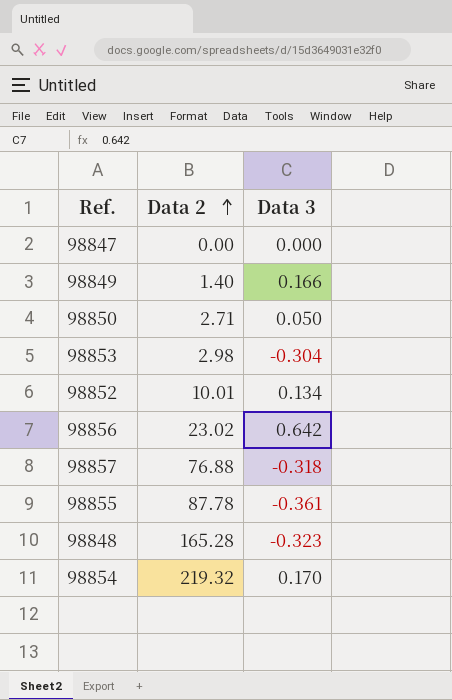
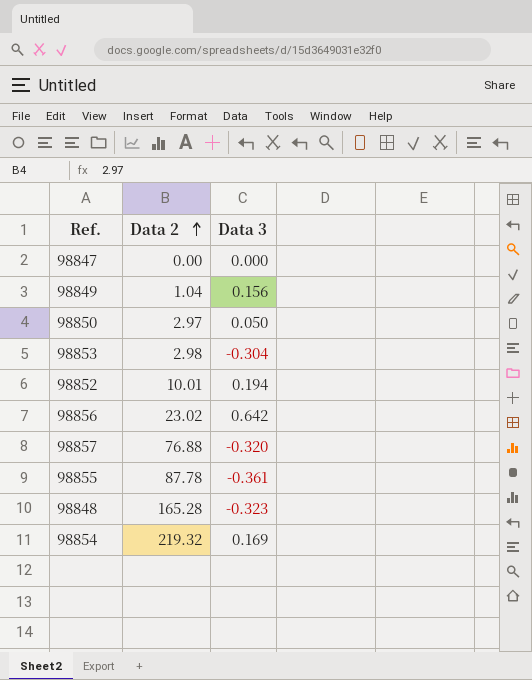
98849 | Data 2: 1.40 -> 1.04
98849 | Data 3: 0.166 -> 0.156
98850 | Data 2: 2.71 -> 2.97
98852 | Data 3: 0.134 -> 0.194
98857 | Data 3: -0.318 -> -0.320
98854 | Data 3: 0.170 -> 0.169

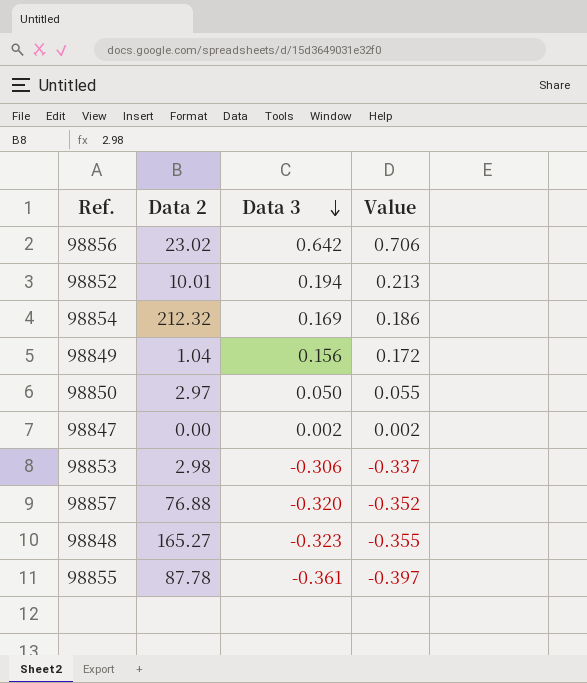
row order: Data 2 ascending -> Data 3 descending
column Value | formula: none -> [Data 3] * 1.1
98854 | Data 2: 219.32 -> 212.32
98847 | Data 3: 0.000 -> 0.002
98853 | Data 3: -0.304 -> -0.306
98848 | Data 2: 165.28 -> 165.27

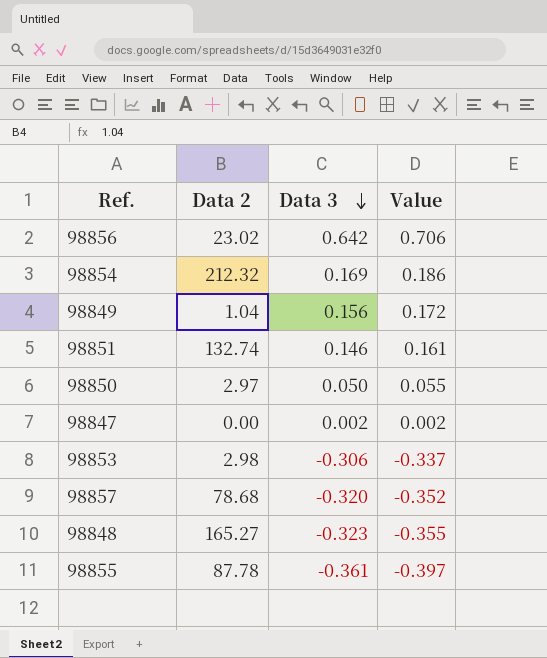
row 98852: 10.01 | 0.194 | 0.213 -> none
row 98851: none -> 132.74 | 0.146 | 0.161
98857 | Data 2: 76.88 -> 78.68

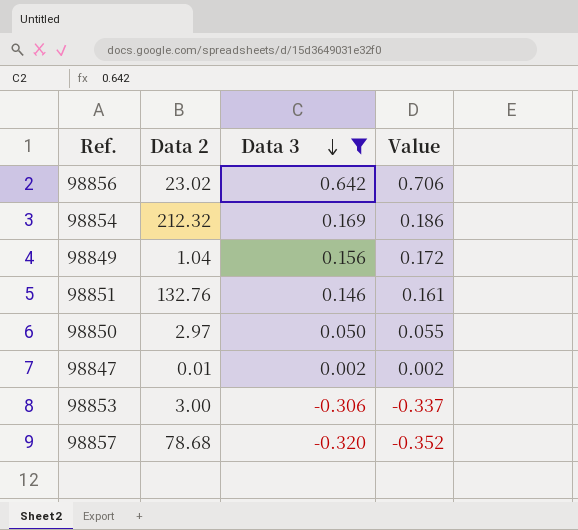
filter: none -> Data 3 >= -0.320
98851 | Data 2: 132.74 -> 132.76
98847 | Data 2: 0.00 -> 0.01
98853 | Data 2: 2.98 -> 3.00

